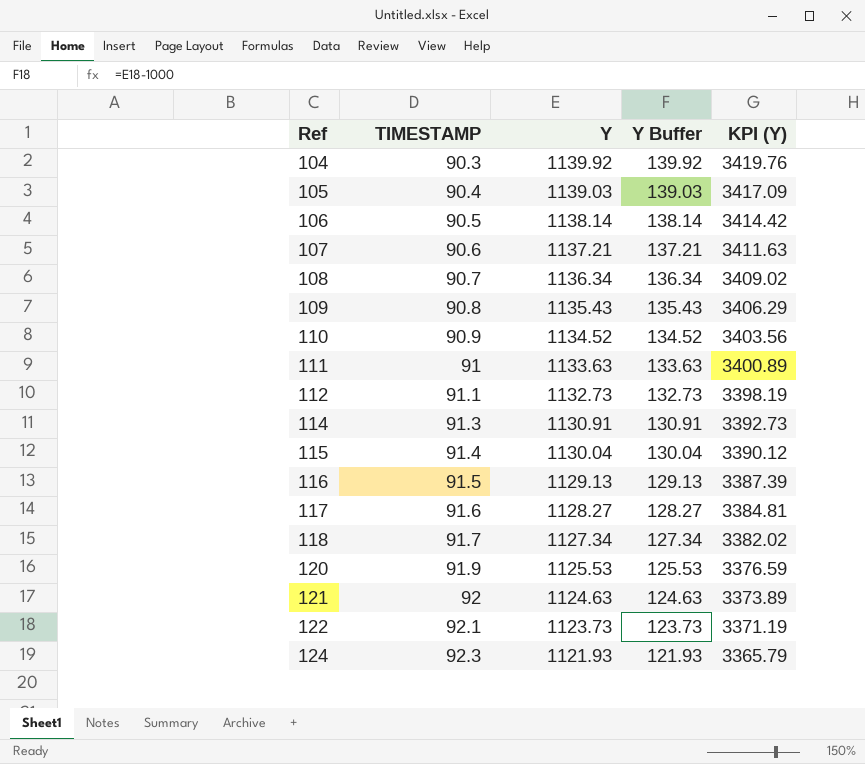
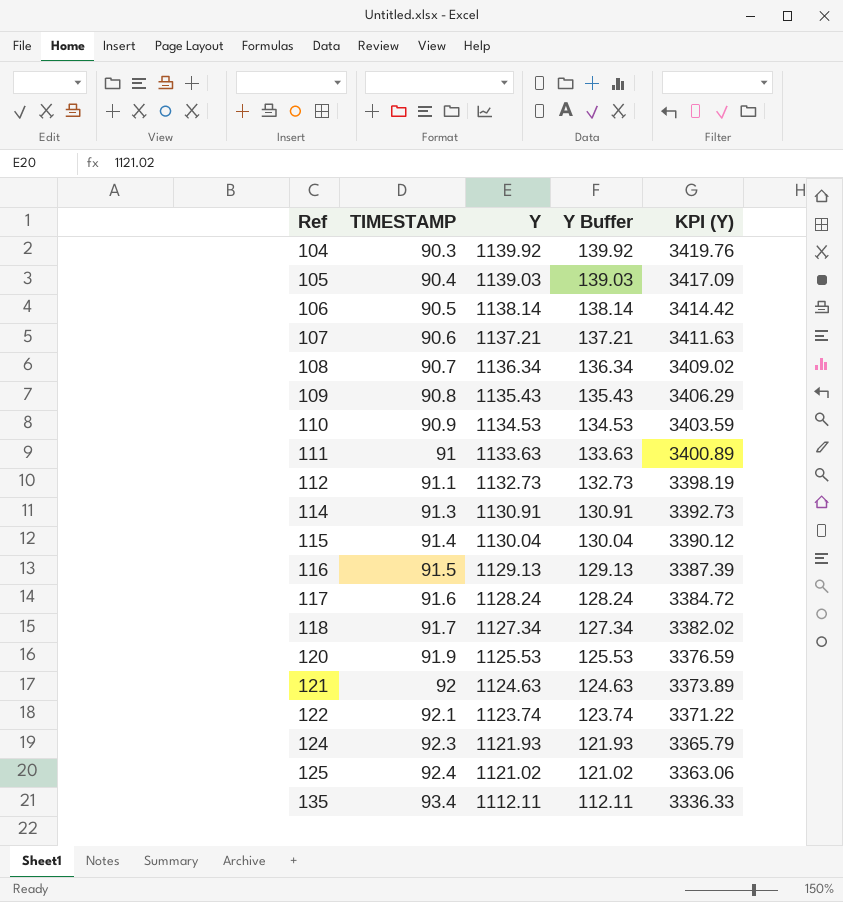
110 | Y: 1134.52 -> 1134.53
110 | Y Buffer: 134.52 -> 134.53
110 | KPI (Y): 3403.56 -> 3403.59
117 | Y: 1128.27 -> 1128.24
117 | Y Buffer: 128.27 -> 128.24
117 | KPI (Y): 3384.81 -> 3384.72
122 | Y: 1123.73 -> 1123.74
122 | Y Buffer: 123.73 -> 123.74
122 | KPI (Y): 3371.19 -> 3371.22
row 125: none -> 92.4 | 1121.02 | 121.02 | 3363.06
row 135: none -> 93.4 | 1112.11 | 112.11 | 3336.33

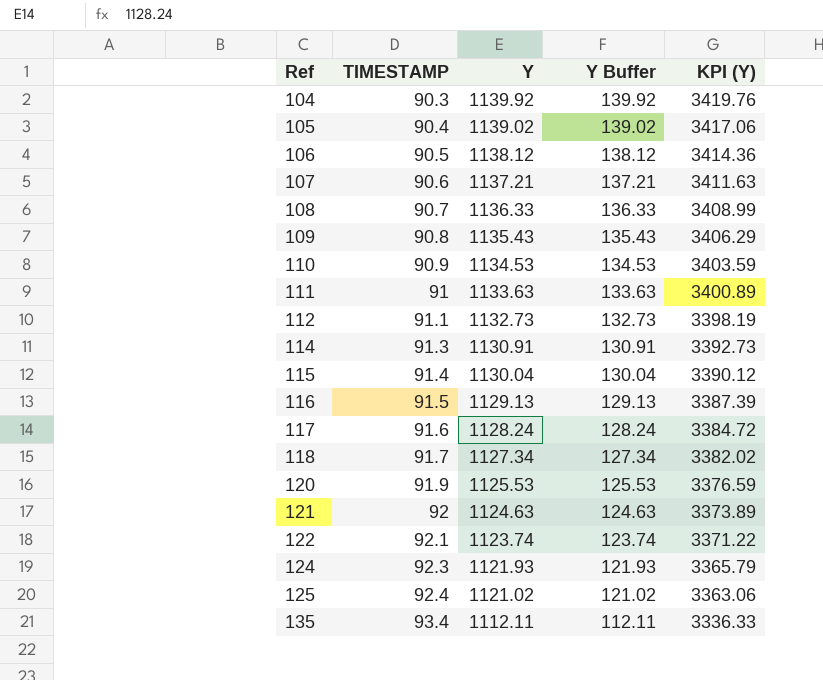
105 | Y: 1139.03 -> 1139.02
105 | Y Buffer: 139.03 -> 139.02
105 | KPI (Y): 3417.09 -> 3417.06
106 | Y: 1138.14 -> 1138.12
106 | Y Buffer: 138.14 -> 138.12
106 | KPI (Y): 3414.42 -> 3414.36
108 | Y: 1136.34 -> 1136.33
108 | Y Buffer: 136.34 -> 136.33
108 | KPI (Y): 3409.02 -> 3408.99

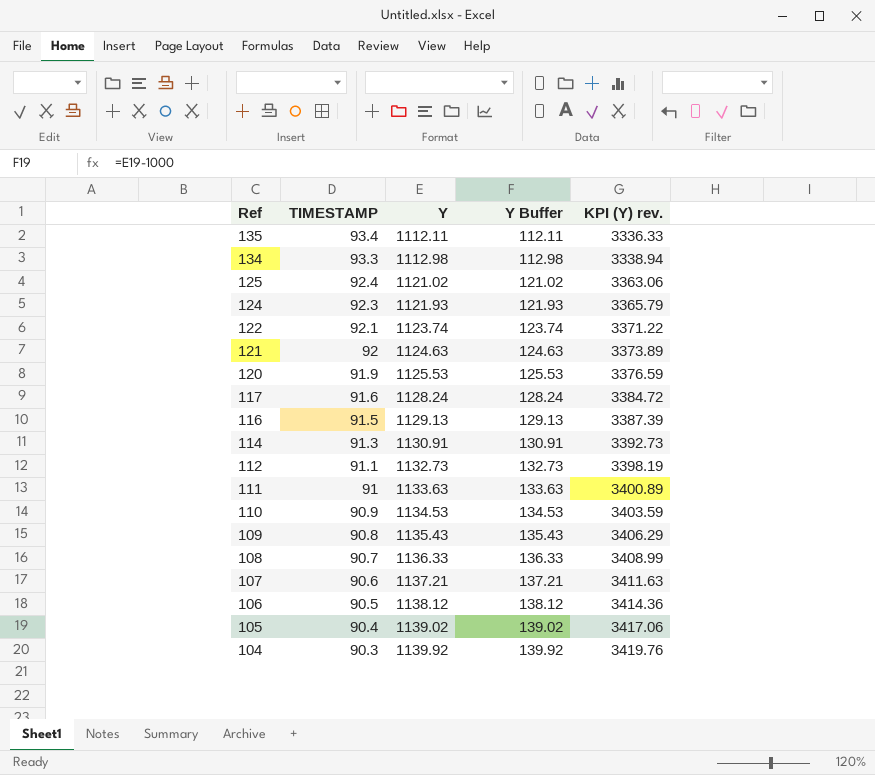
row order: Ref ascending -> Ref descending
column name: KPI (Y) -> KPI (Y) rev.
row 115: 91.4 | 1130.04 | 130.04 | 3390.12 -> none
row 118: 91.7 | 1127.34 | 127.34 | 3382.02 -> none
row 134: none -> 93.3 | 1112.98 | 112.98 | 3338.94

